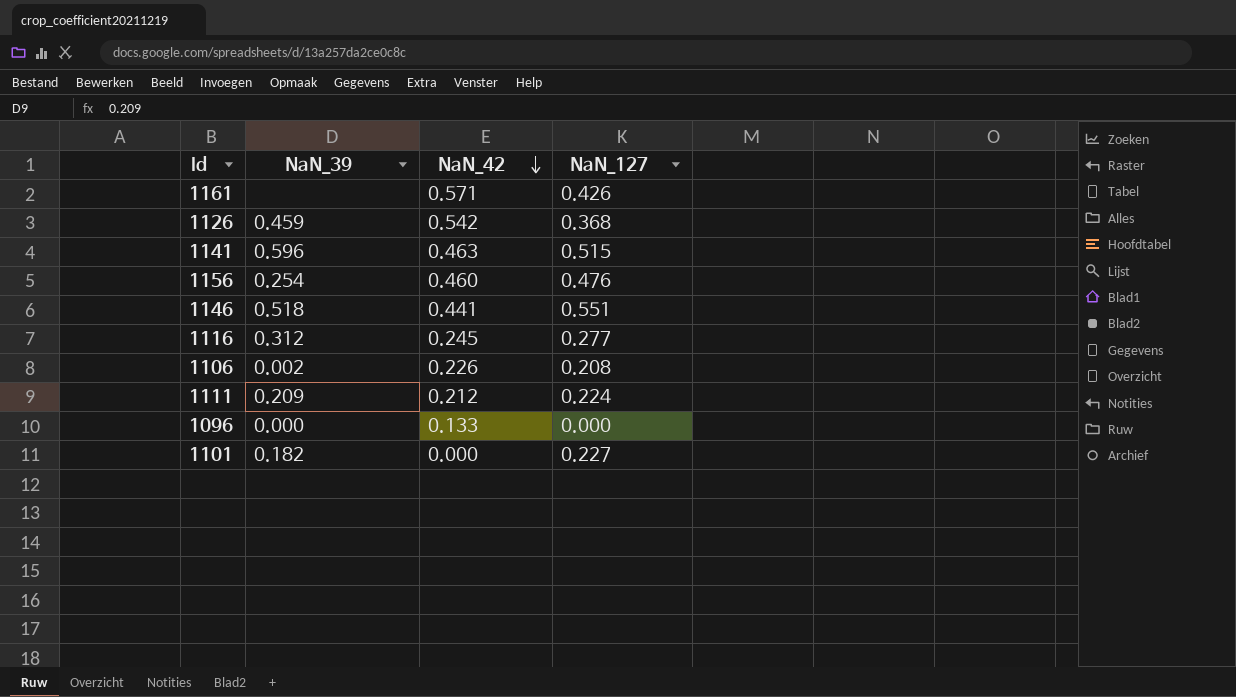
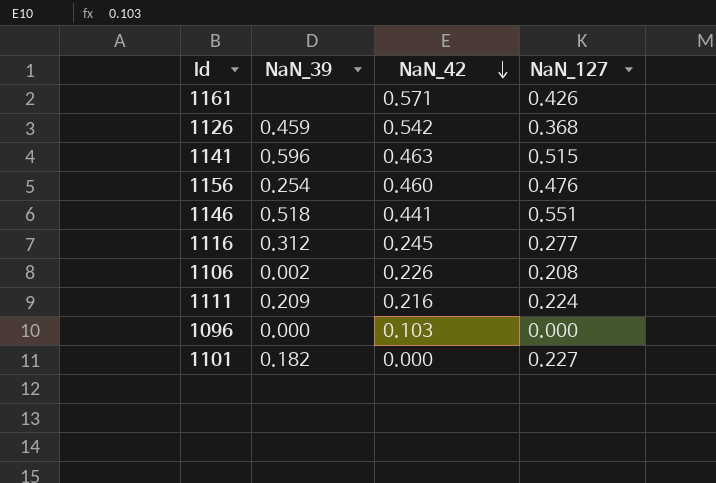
1111 | NaN_42: 0.212 -> 0.216
1096 | NaN_42: 0.133 -> 0.103

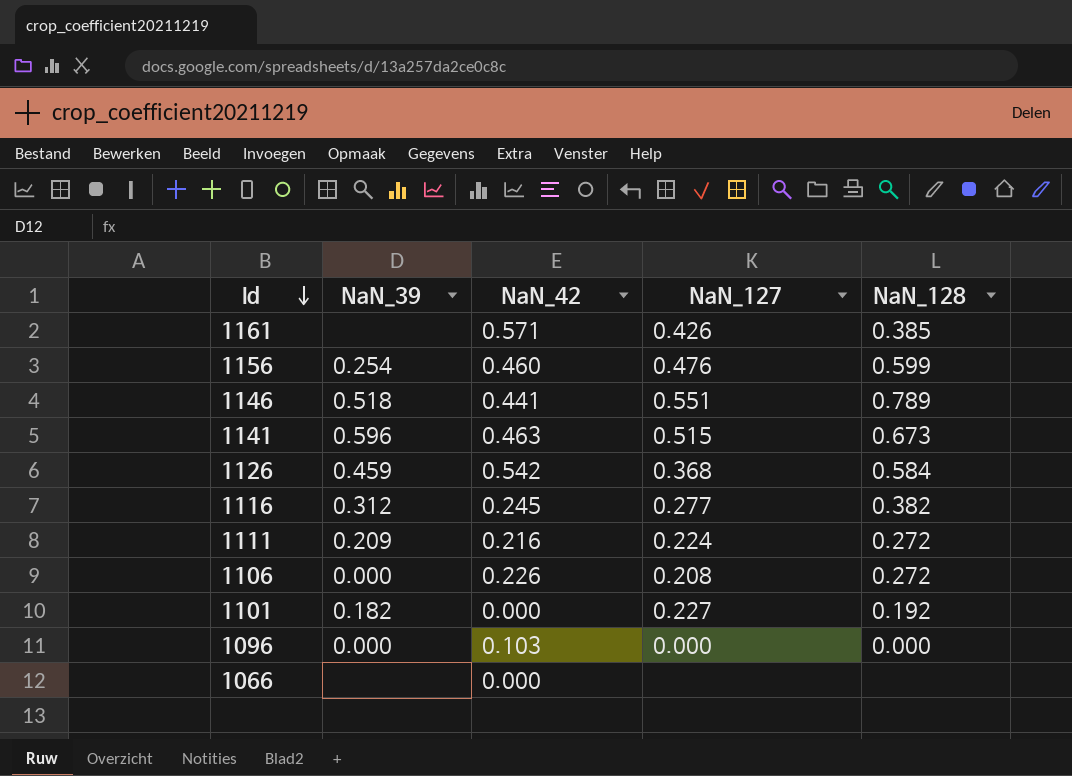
row order: NaN_42 descending -> Id descending
column NaN_128 | position: none -> 5
1106 | NaN_39: 0.002 -> 0.000
row 1066: none -> none | 0.000 | none | none

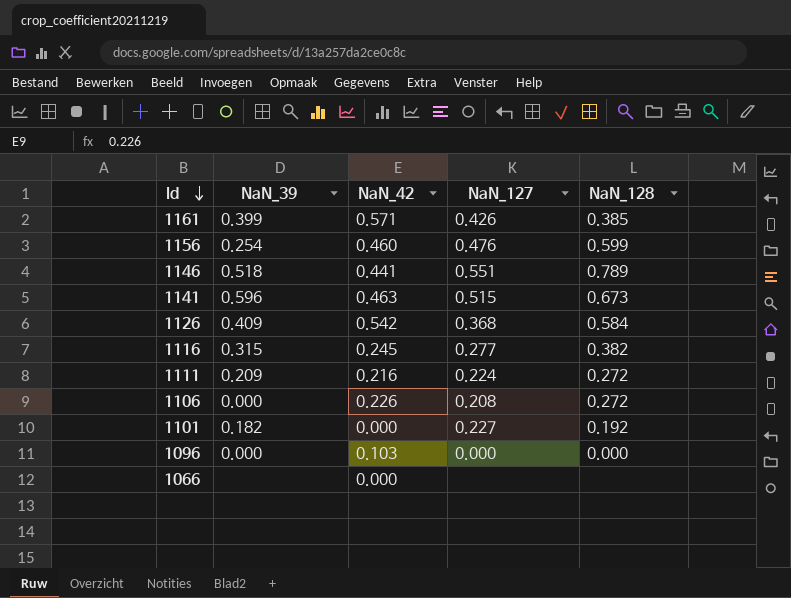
1161 | NaN_39: none -> 0.399
1126 | NaN_39: 0.459 -> 0.409
1116 | NaN_39: 0.312 -> 0.315

